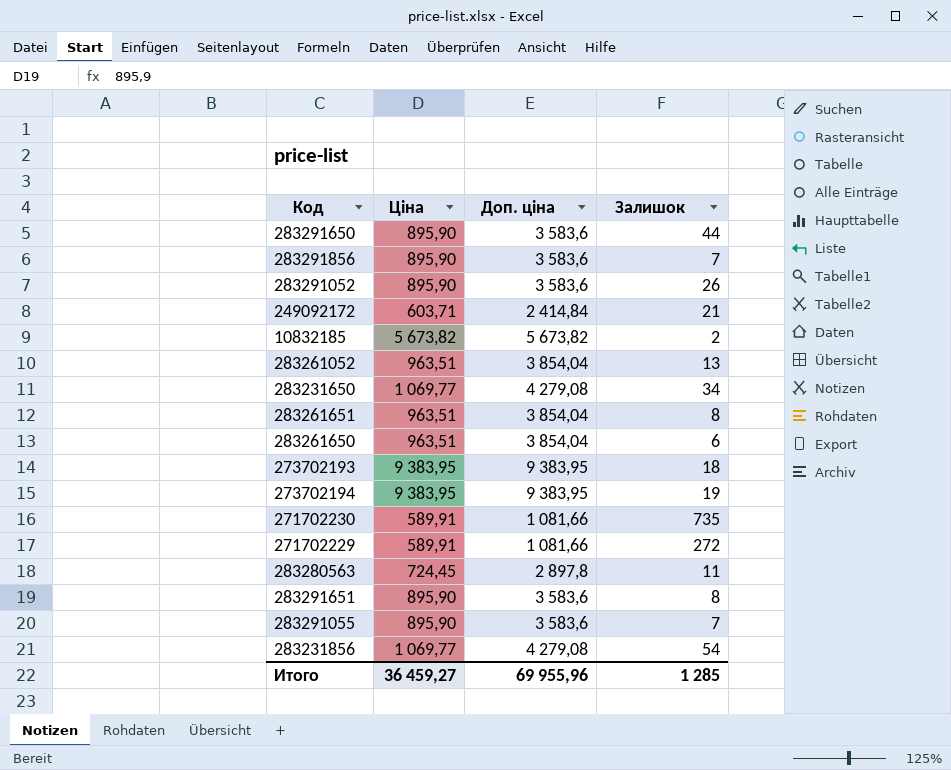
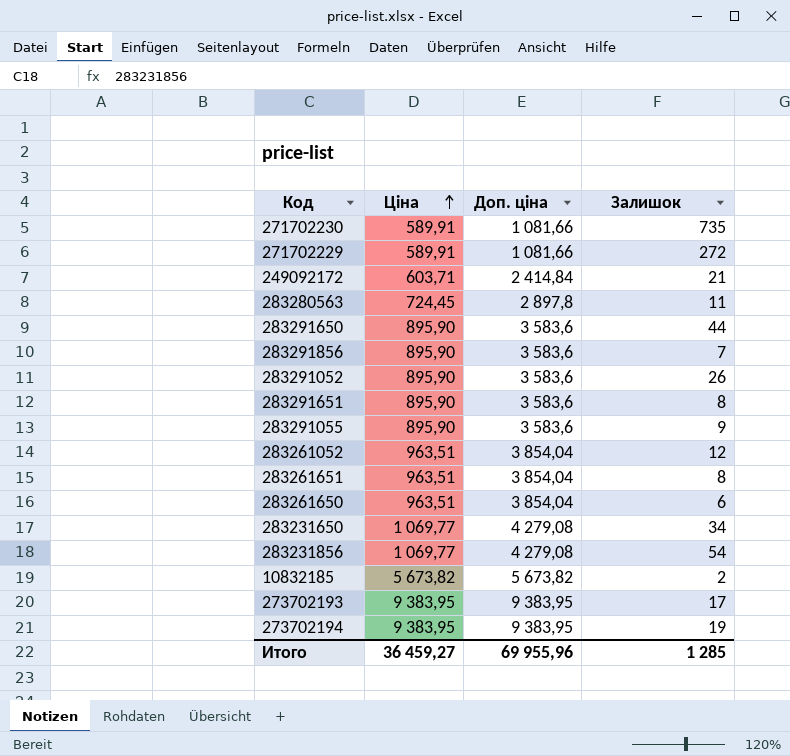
row order: none -> Ціна ascending
283291055 | Залишок: 7 -> 9
283261052 | Залишок: 13 -> 12
273702193 | Залишок: 18 -> 17

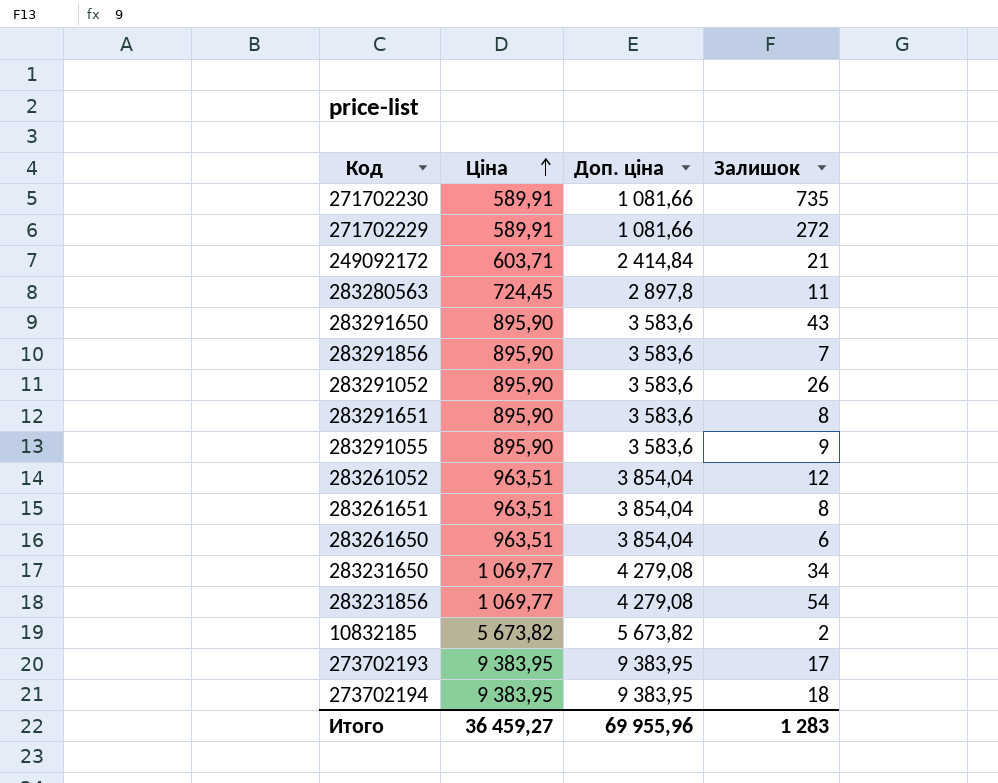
283291650 | Залишок: 44 -> 43
273702194 | Залишок: 19 -> 18
Итого | Залишок: 1 285 -> 1 283

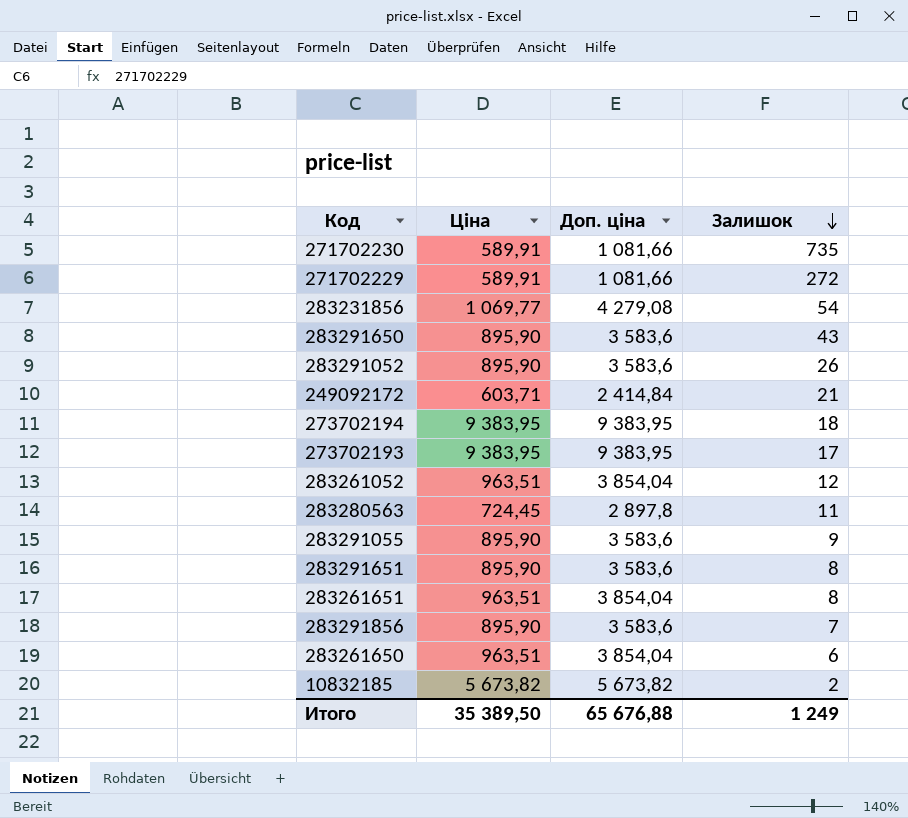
row order: Ціна ascending -> Залишок descending
row 283231650: 1 069,77 | 4 279,08 | 34 -> none
Итого | Ціна: 36 459,27 -> 35 389,50
Итого | Доп. ціна: 69 955,96 -> 65 676,88
Итого | Залишок: 1 283 -> 1 249

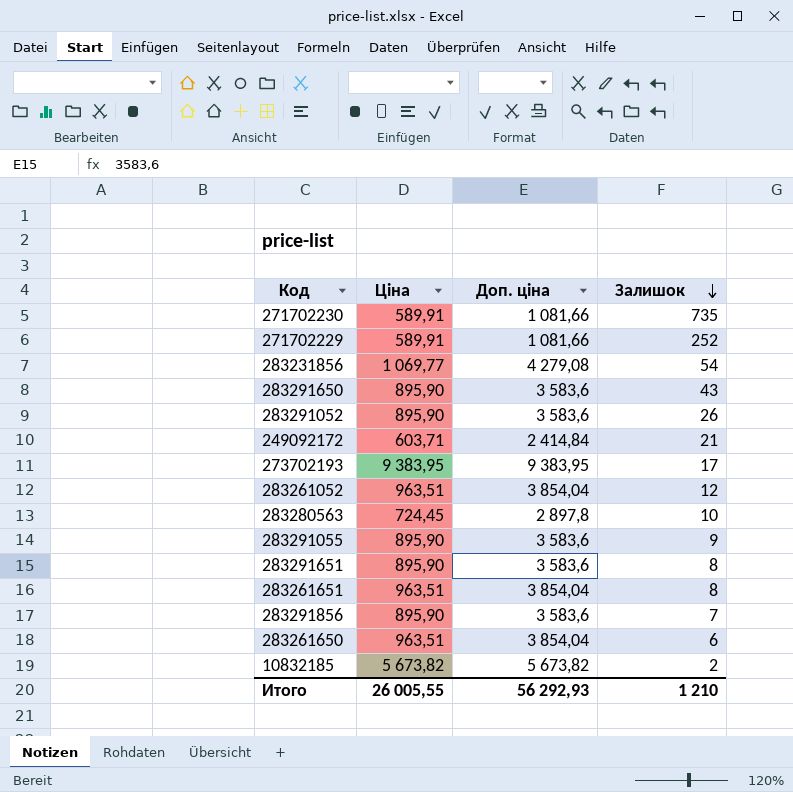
row 273702194: 9 383,95 | 9 383,95 | 18 -> none
271702229 | Залишок: 272 -> 252
283280563 | Залишок: 11 -> 10
Итого | Ціна: 35 389,50 -> 26 005,55
Итого | Доп. ціна: 65 676,88 -> 56 292,93
Итого | Залишок: 1 249 -> 1 210

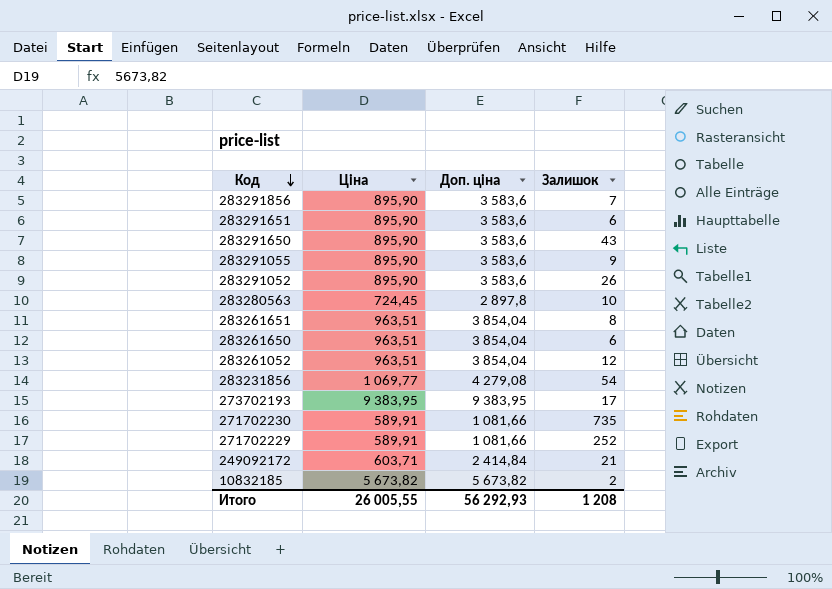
row order: Залишок descending -> Код descending
283291651 | Залишок: 8 -> 6
Итого | Залишок: 1 210 -> 1 208

